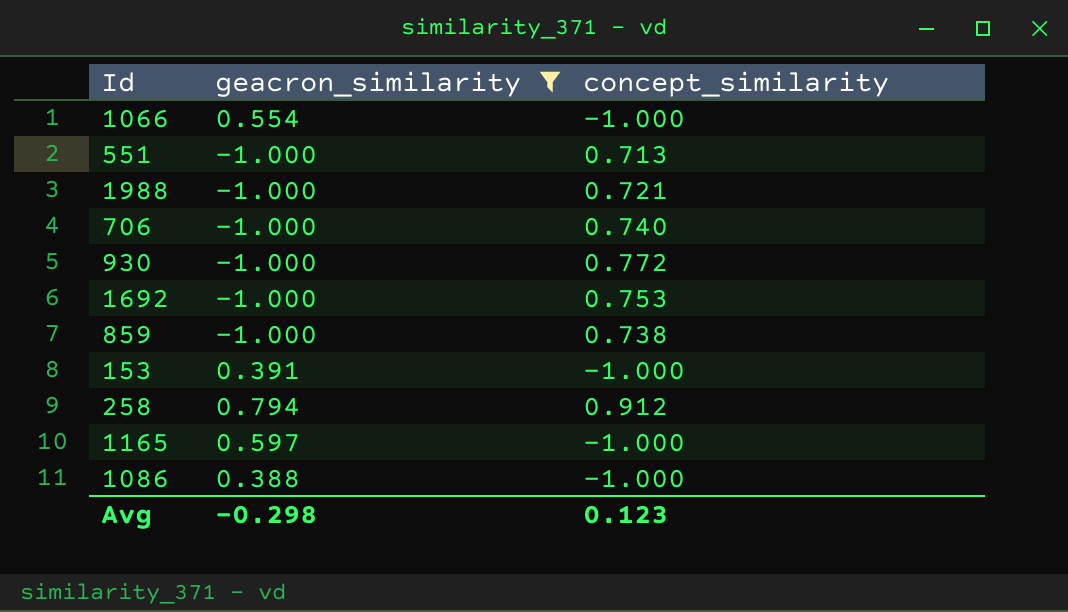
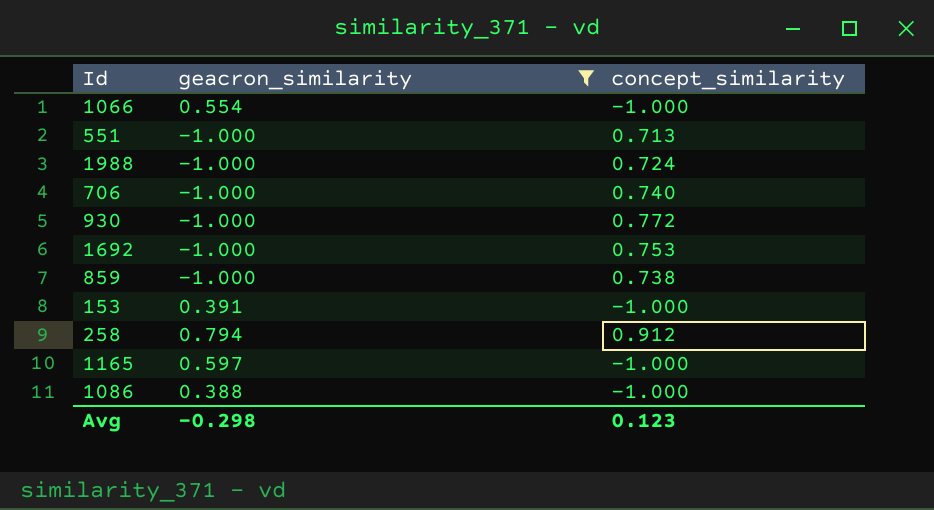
1988 | concept_similarity: 0.721 -> 0.724

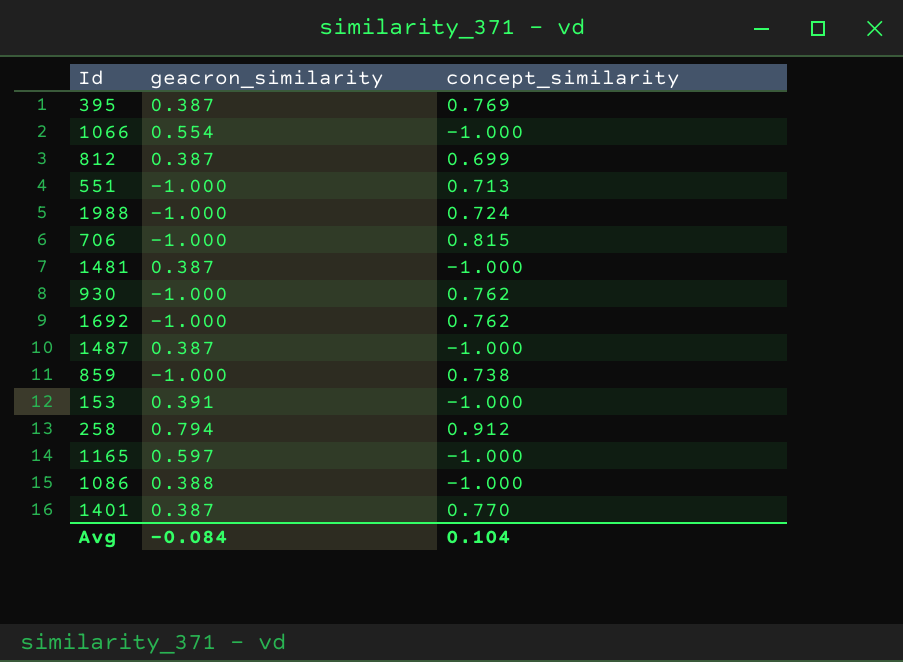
filter: geacron_similarity != 0.387 -> none
706 | concept_similarity: 0.740 -> 0.815
930 | concept_similarity: 0.772 -> 0.762
1692 | concept_similarity: 0.753 -> 0.762
Avg | geacron_similarity: -0.298 -> -0.084
Avg | concept_similarity: 0.123 -> 0.104

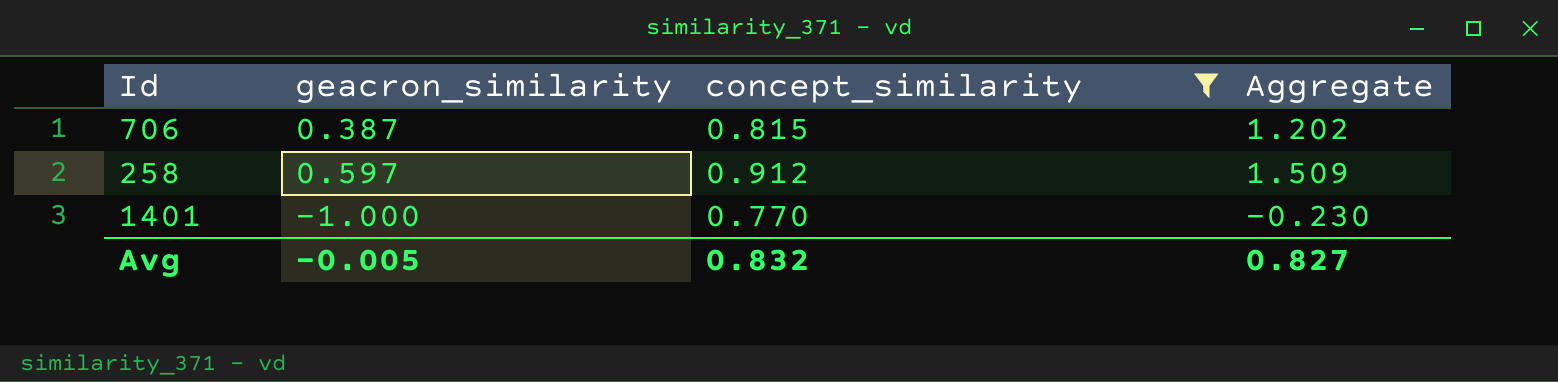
filter: none -> concept_similarity >= 0.770
column Aggregate | formula: none -> [geacron_similarity] + [concept_similarity]
706 | geacron_similarity: -1.000 -> 0.387
258 | geacron_similarity: 0.794 -> 0.597
1401 | geacron_similarity: 0.387 -> -1.000
Avg | geacron_similarity: -0.084 -> -0.005
Avg | concept_similarity: 0.104 -> 0.832

